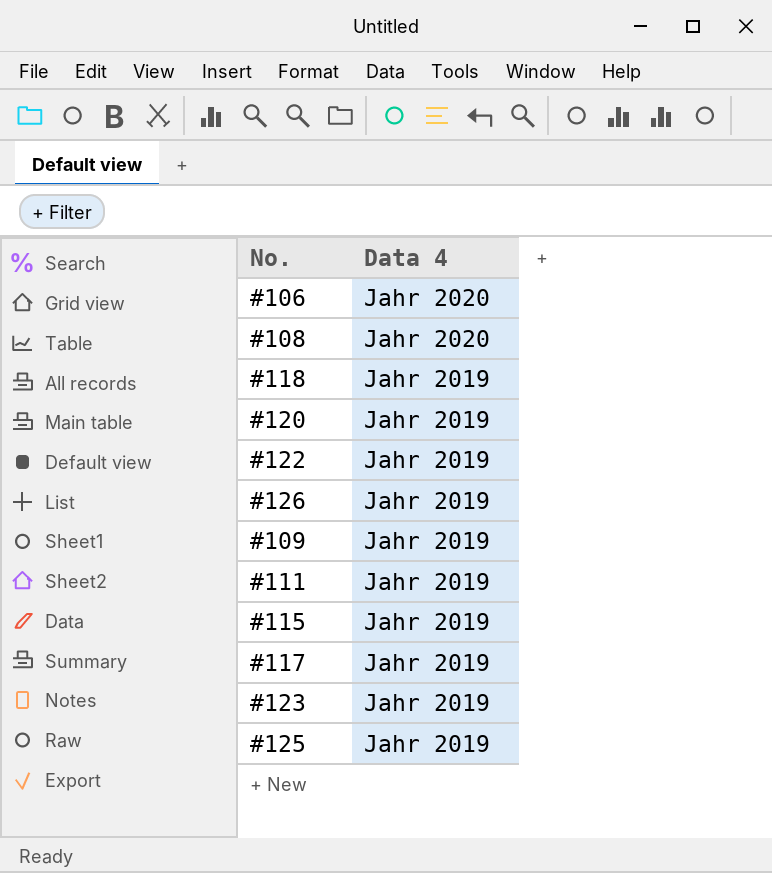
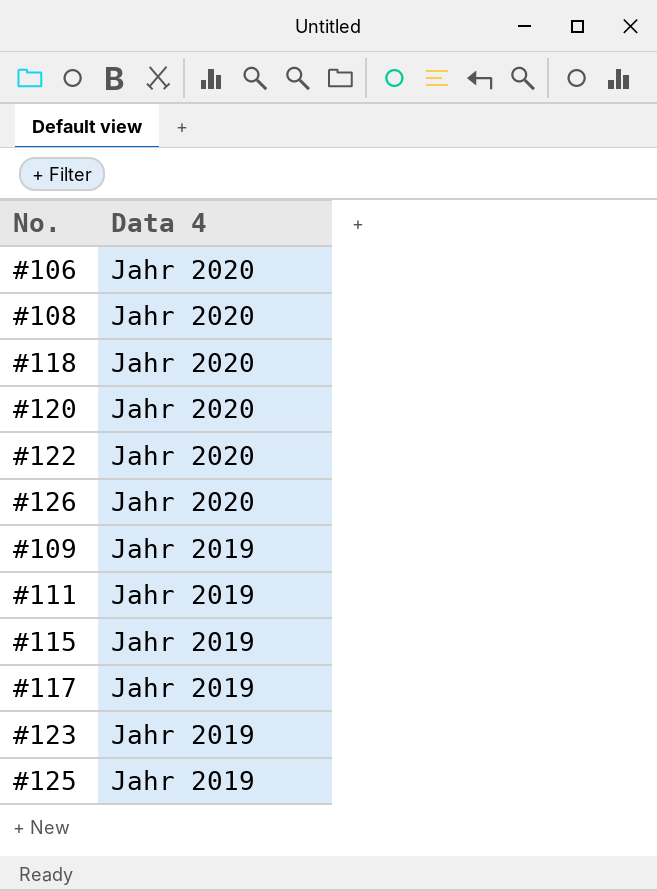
#118 | Data 4: Jahr 2019 -> Jahr 2020
#120 | Data 4: Jahr 2019 -> Jahr 2020
#122 | Data 4: Jahr 2019 -> Jahr 2020
#126 | Data 4: Jahr 2019 -> Jahr 2020

